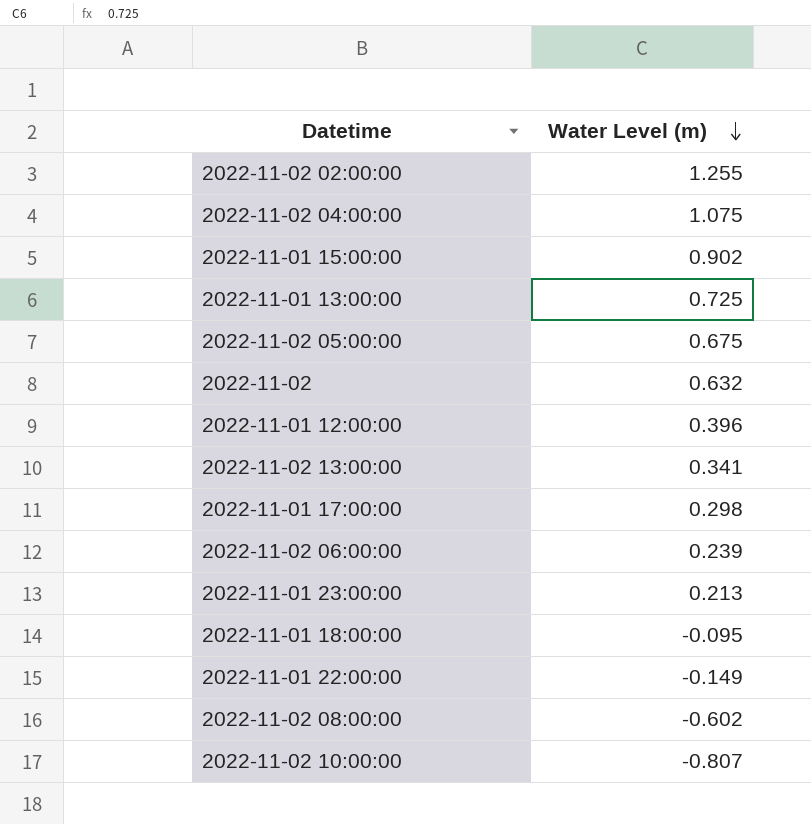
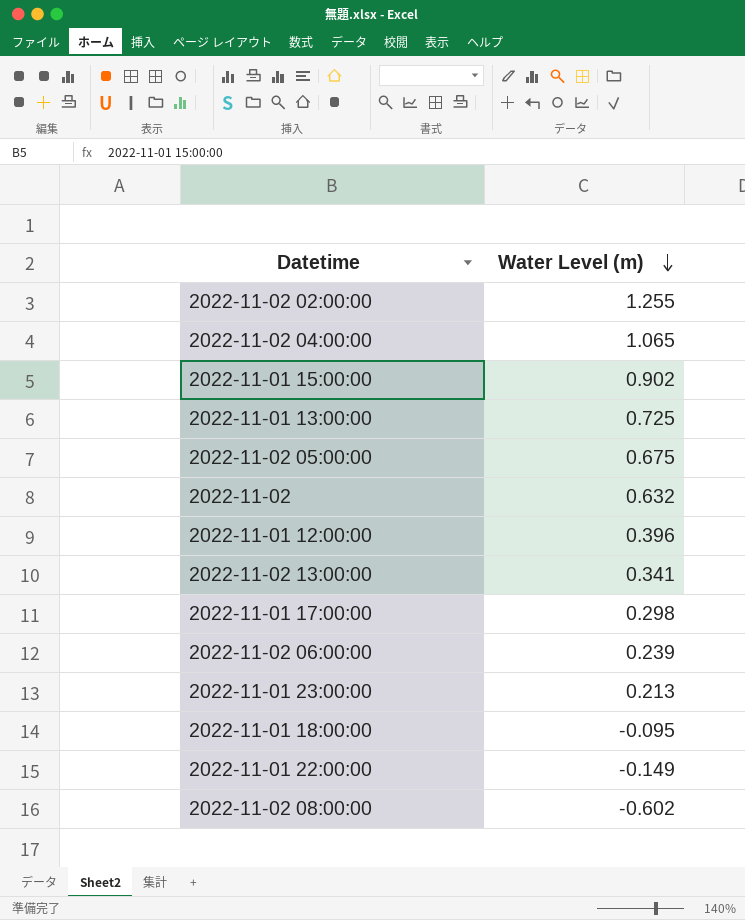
row 2022-11-02 10:00:00: -0.807 -> none
2022-11-02 04:00:00 | Water Level (m): 1.075 -> 1.065

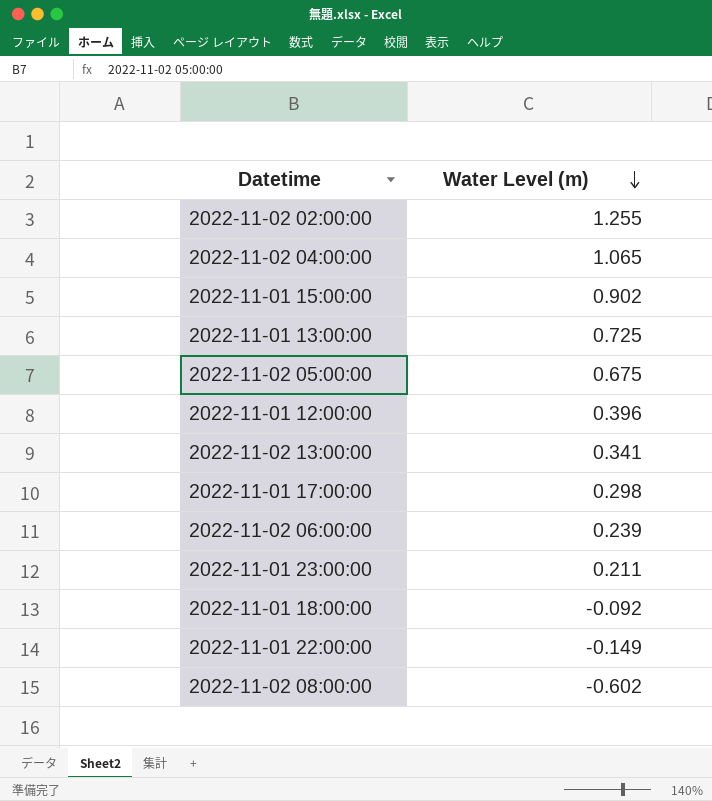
row 2022-11-02: 0.632 -> none
2022-11-01 23:00:00 | Water Level (m): 0.213 -> 0.211
2022-11-01 18:00:00 | Water Level (m): -0.095 -> -0.092

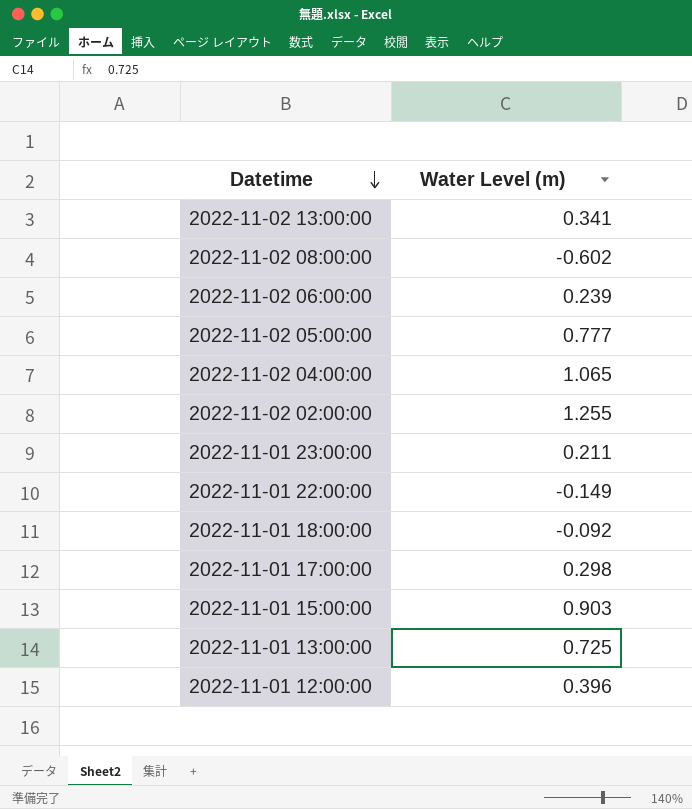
row order: Water Level (m) descending -> Datetime descending
2022-11-02 05:00:00 | Water Level (m): 0.675 -> 0.777
2022-11-01 15:00:00 | Water Level (m): 0.902 -> 0.903

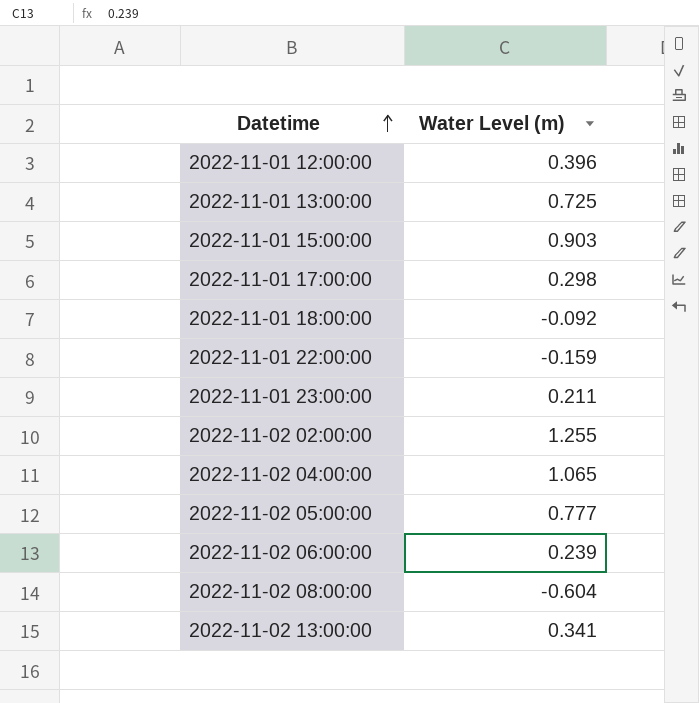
row order: Datetime descending -> Datetime ascending
2022-11-01 22:00:00 | Water Level (m): -0.149 -> -0.159
2022-11-02 08:00:00 | Water Level (m): -0.602 -> -0.604

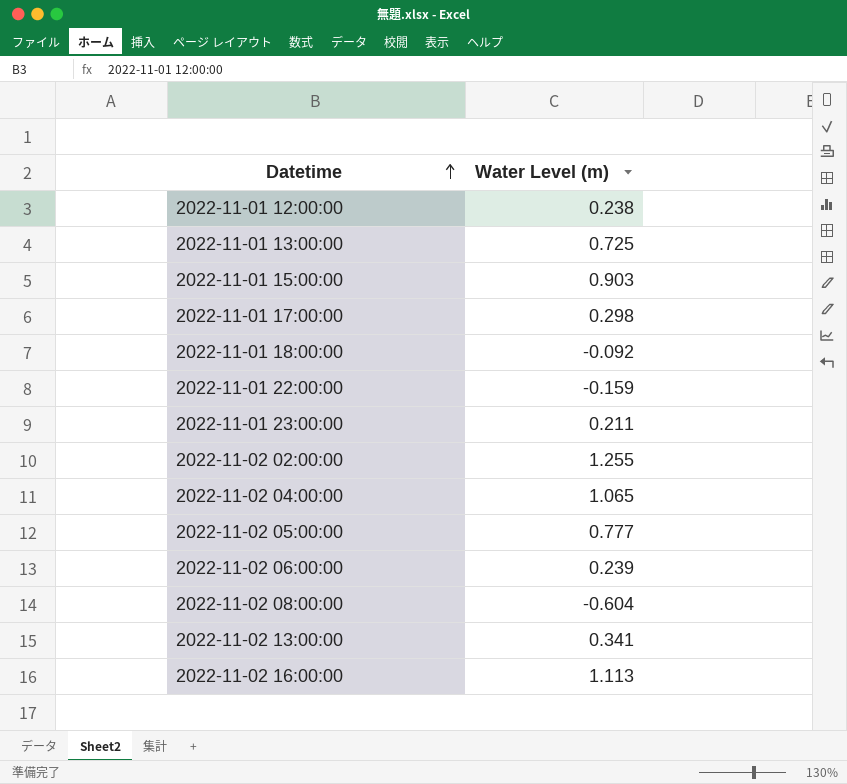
2022-11-01 12:00:00 | Water Level (m): 0.396 -> 0.238
row 2022-11-02 16:00:00: none -> 1.113

